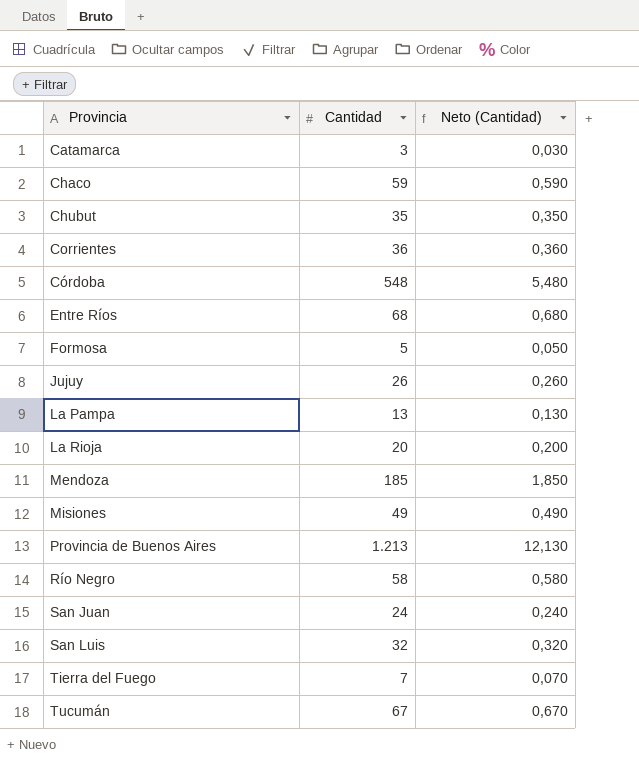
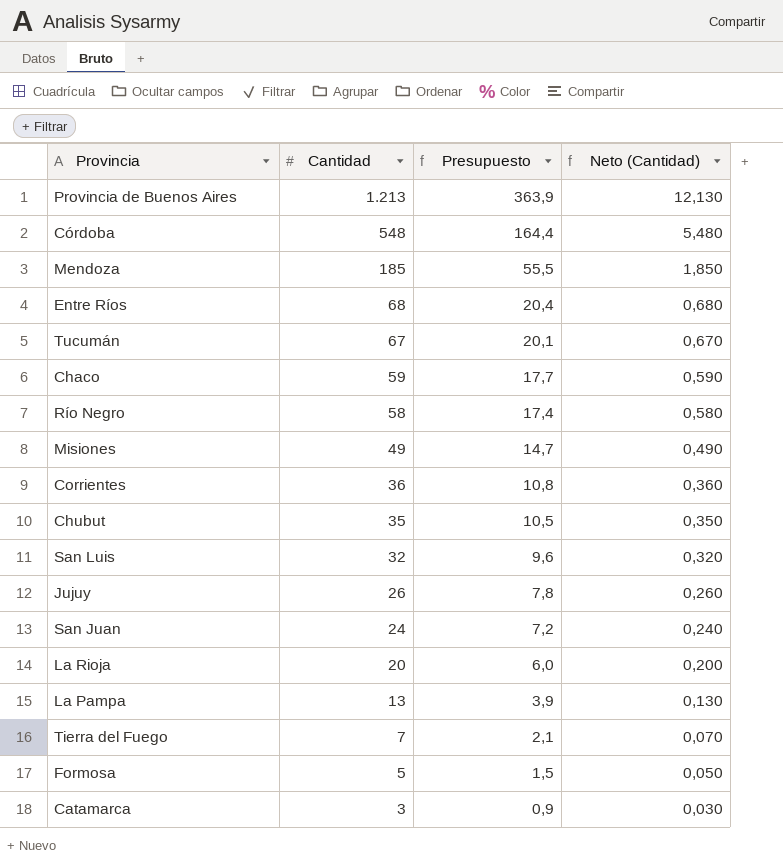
row order: none -> Cantidad descending
column Presupuesto | formula: none -> [Cantidad] * 0,3

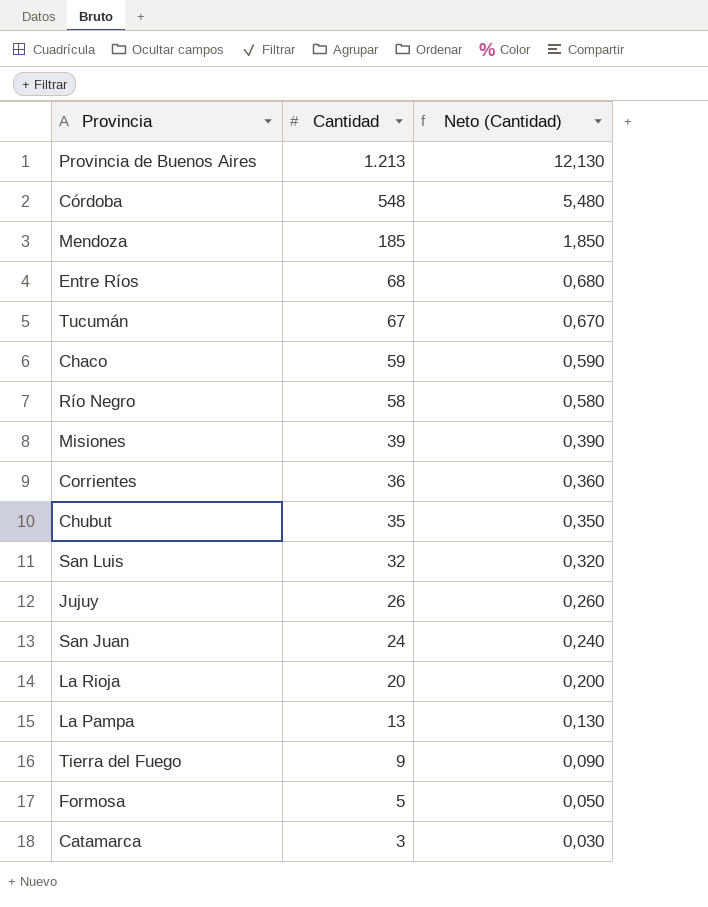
column Presupuesto | formula: [Cantidad] * 0,3 -> none
Misiones | Cantidad: 49 -> 39
Misiones | Neto (Cantidad): 0,490 -> 0,390
Tierra del Fuego | Cantidad: 7 -> 9
Tierra del Fuego | Neto (Cantidad): 0,070 -> 0,090

